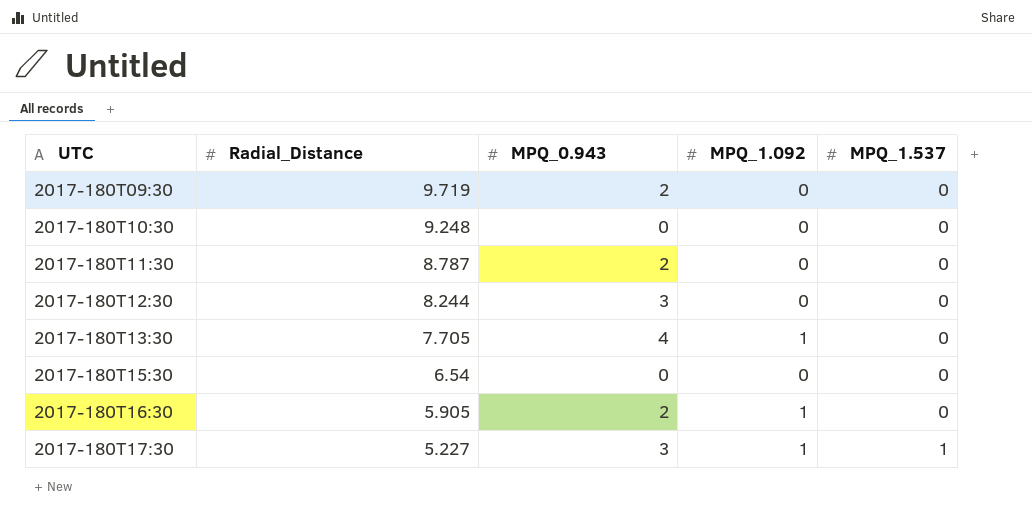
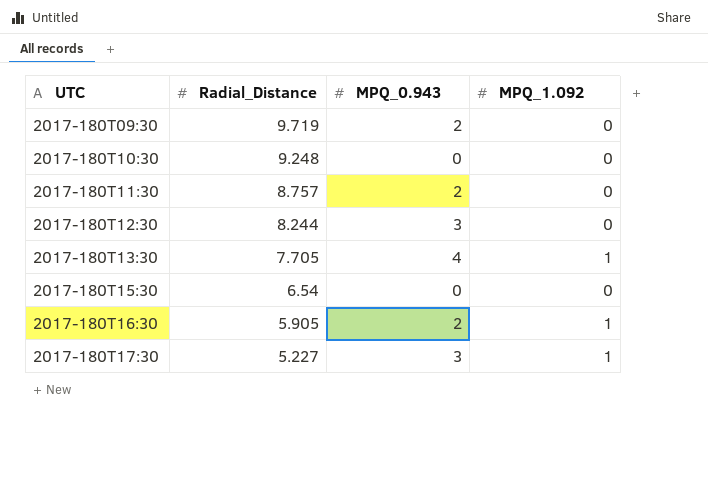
column MPQ_1.537 | position: 5 -> none
2017-180T11:30 | Radial_Distance: 8.787 -> 8.757

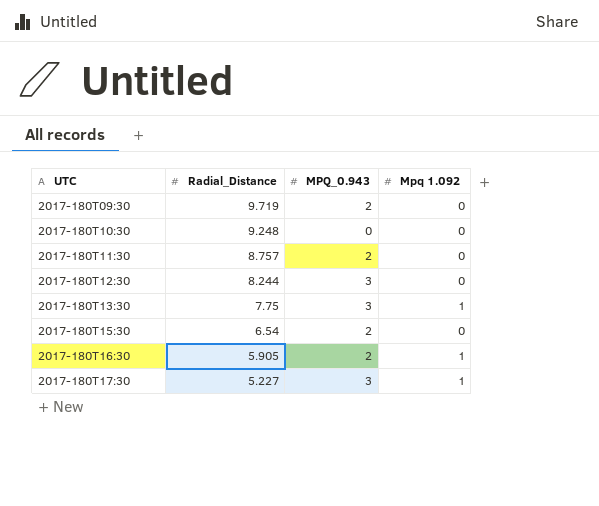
column name: MPQ_1.092 -> Mpq 1.092
2017-180T13:30 | Radial_Distance: 7.705 -> 7.75
2017-180T13:30 | MPQ_0.943: 4 -> 3
2017-180T15:30 | MPQ_0.943: 0 -> 2

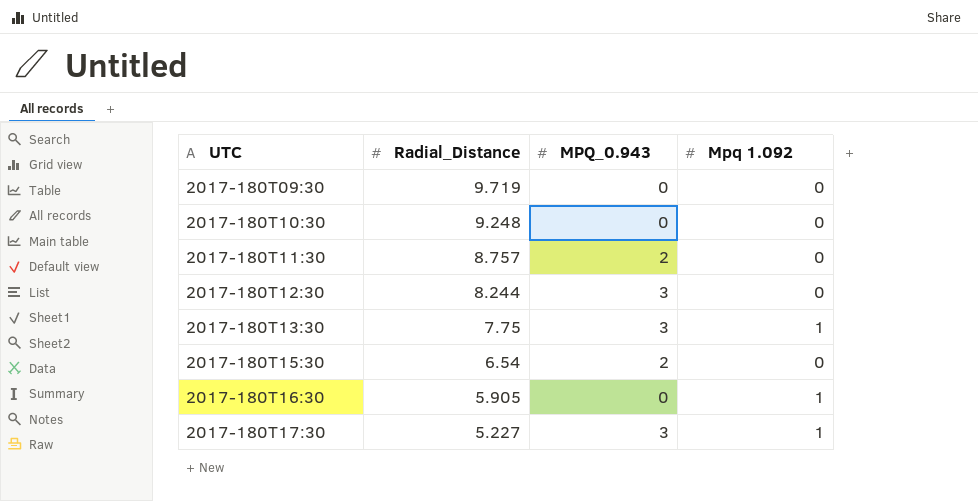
2017-180T09:30 | MPQ_0.943: 2 -> 0
2017-180T16:30 | MPQ_0.943: 2 -> 0

